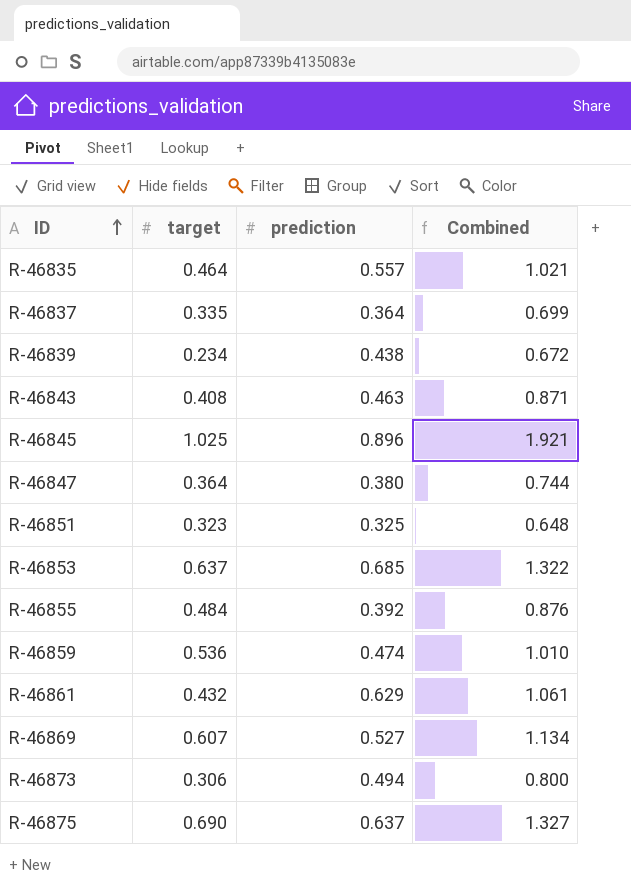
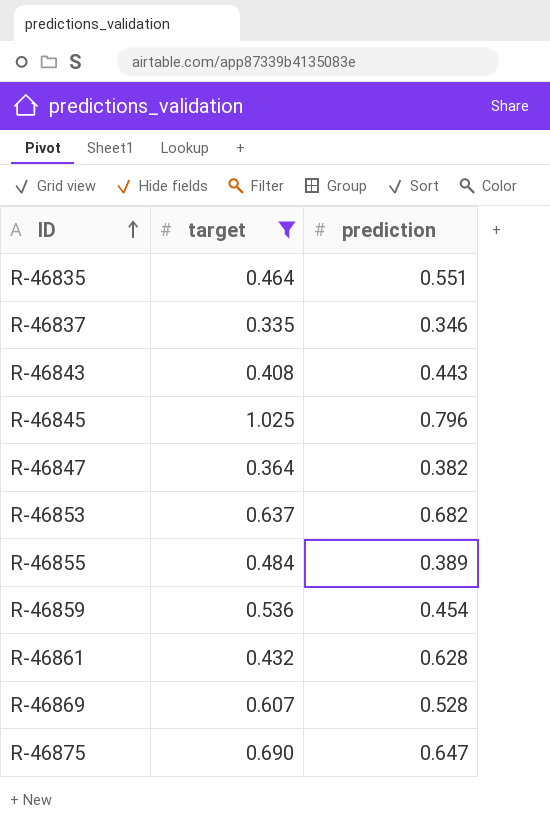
filter: none -> target >= 0.335
column Combined | formula: [target] + [prediction] -> none
R-46835 | prediction: 0.557 -> 0.551
R-46837 | prediction: 0.364 -> 0.346
R-46843 | prediction: 0.463 -> 0.443
R-46845 | prediction: 0.896 -> 0.796
R-46847 | prediction: 0.380 -> 0.382
R-46853 | prediction: 0.685 -> 0.682
R-46855 | prediction: 0.392 -> 0.389
R-46859 | prediction: 0.474 -> 0.454
R-46861 | prediction: 0.629 -> 0.628
R-46869 | prediction: 0.527 -> 0.528
R-46875 | prediction: 0.637 -> 0.647

